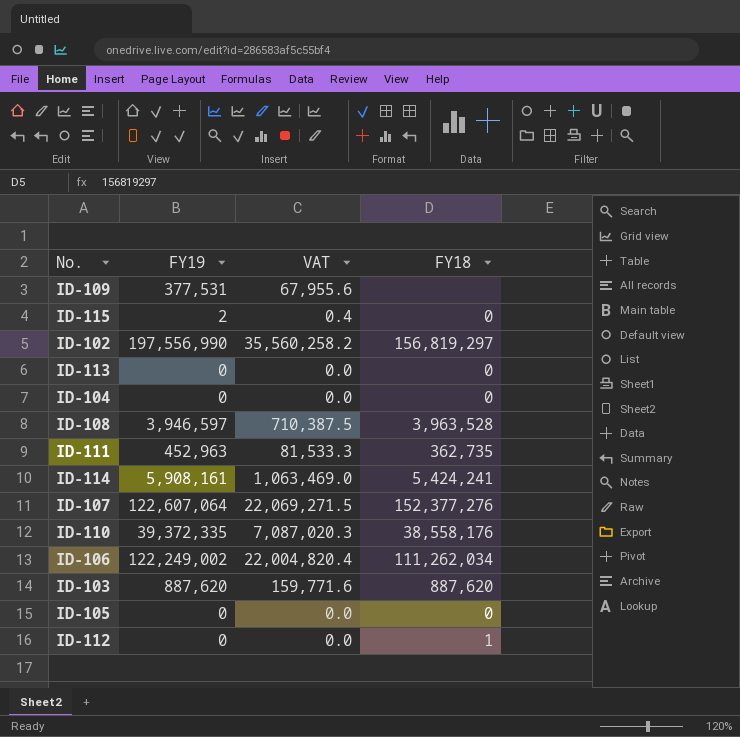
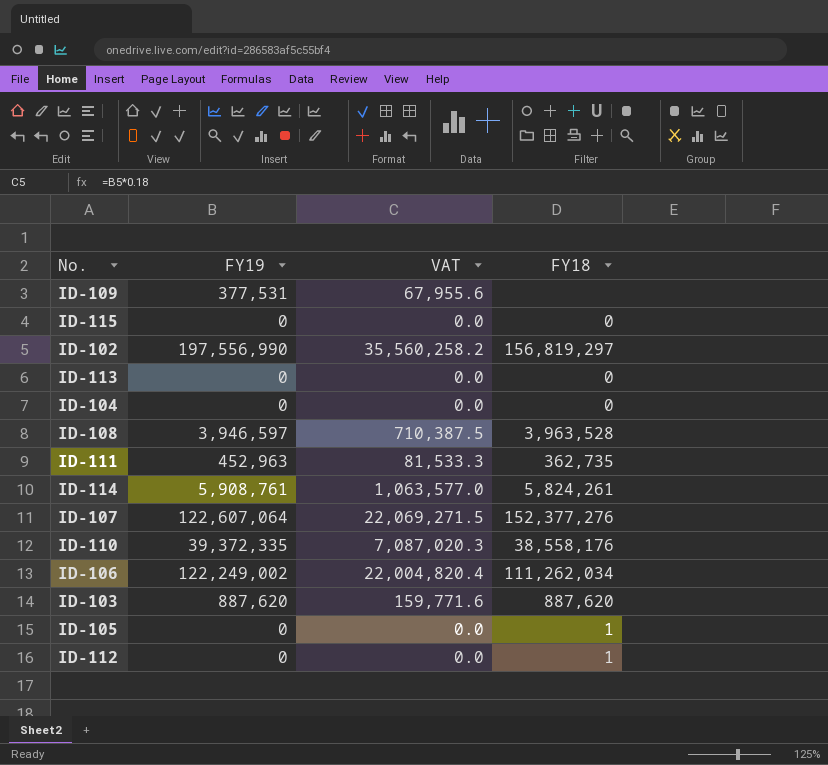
ID-115 | FY19: 2 -> 0
ID-115 | VAT: 0.4 -> 0.0
ID-114 | FY19: 5,908,161 -> 5,908,761
ID-114 | VAT: 1,063,469.0 -> 1,063,577.0
ID-114 | FY18: 5,424,241 -> 5,824,261
ID-105 | FY18: 0 -> 1

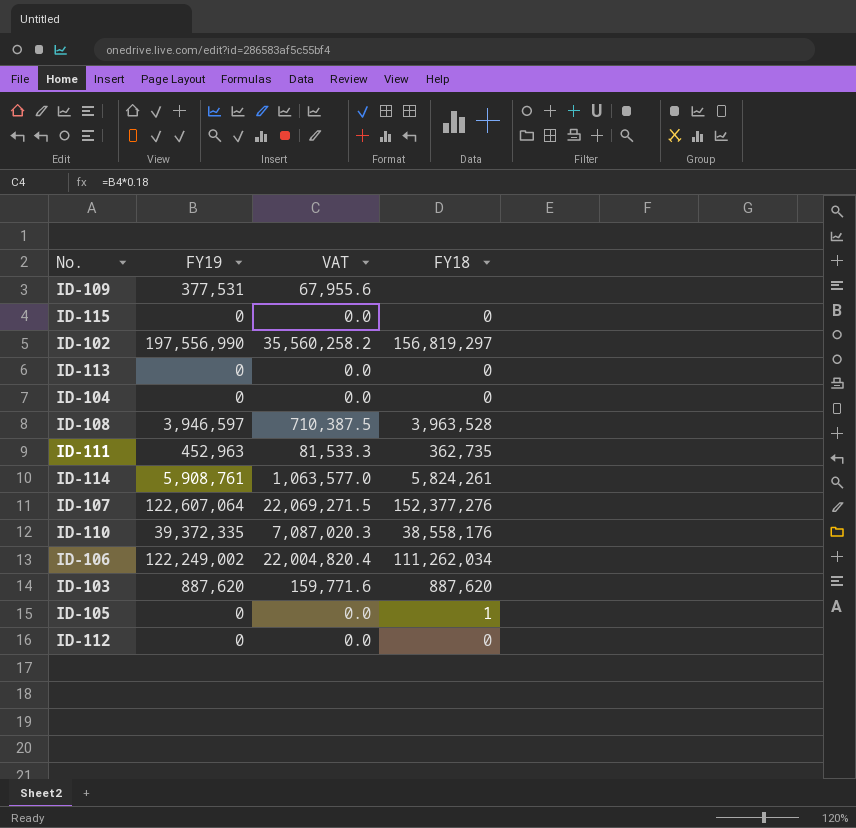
ID-112 | FY18: 1 -> 0

